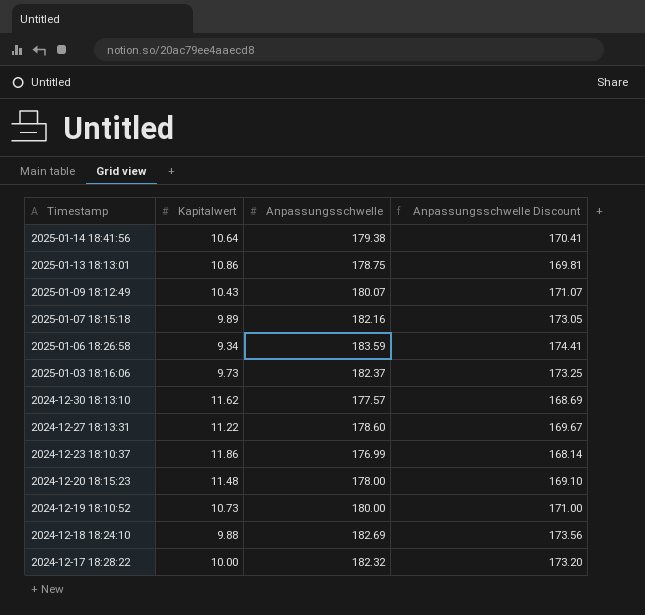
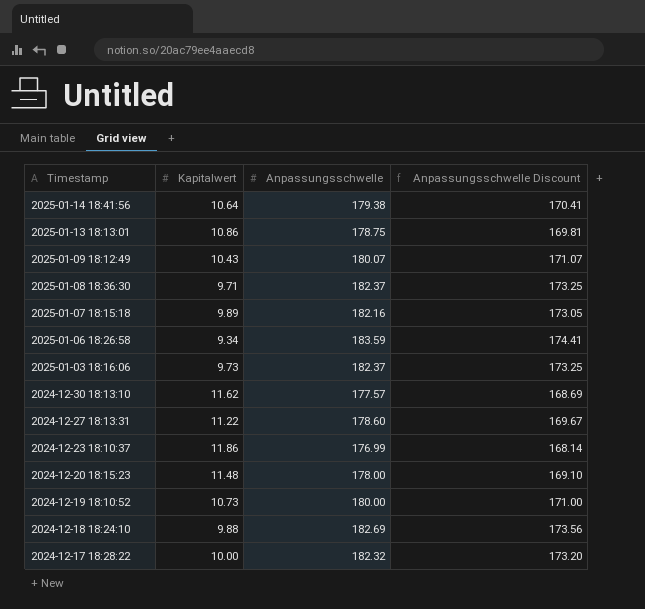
row 2025-01-08 18:36:30: none -> 9.71 | 182.37 | 173.25

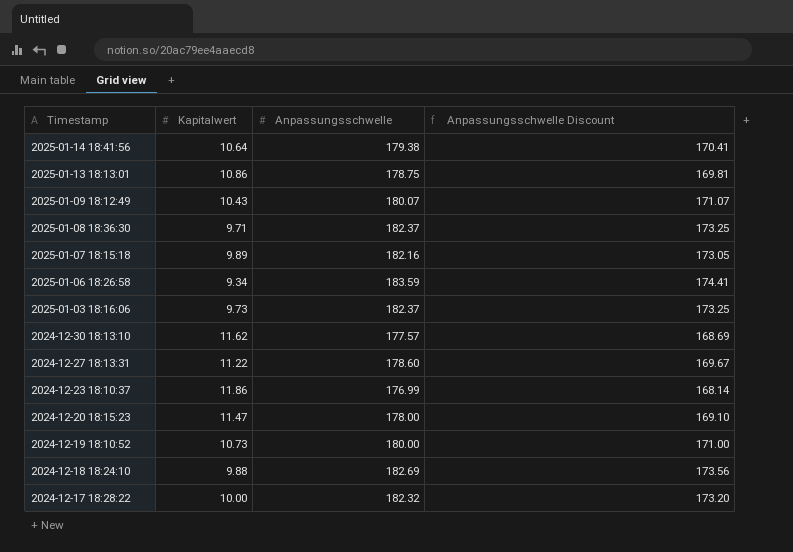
2024-12-20 18:15:23 | Kapitalwert: 11.48 -> 11.47

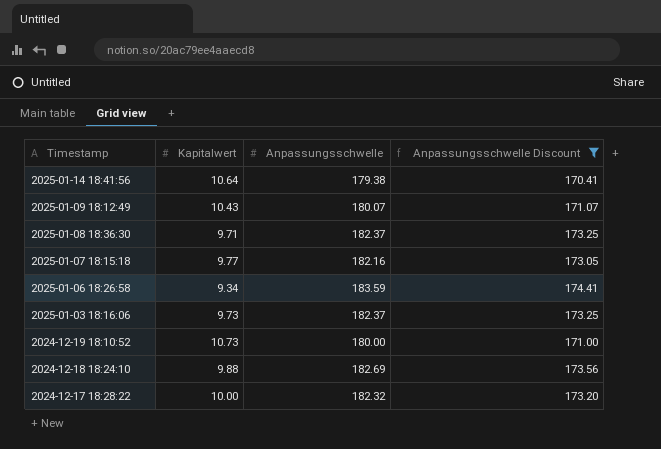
filter: none -> Anpassungsschwelle Discount >= 170.41
2025-01-07 18:15:18 | Kapitalwert: 9.89 -> 9.77

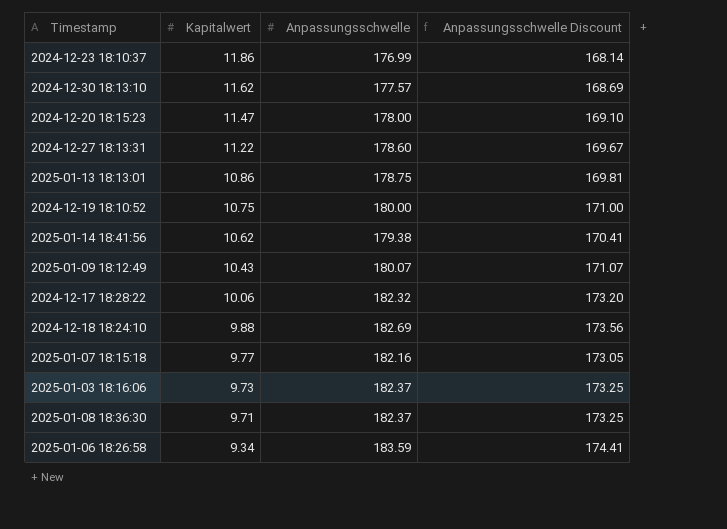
filter: Anpassungsschwelle Discount >= 170.41 -> none
row order: Timestamp descending -> Kapitalwert descending
2024-12-19 18:10:52 | Kapitalwert: 10.73 -> 10.75
2025-01-14 18:41:56 | Kapitalwert: 10.64 -> 10.62
2024-12-17 18:28:22 | Kapitalwert: 10.00 -> 10.06

